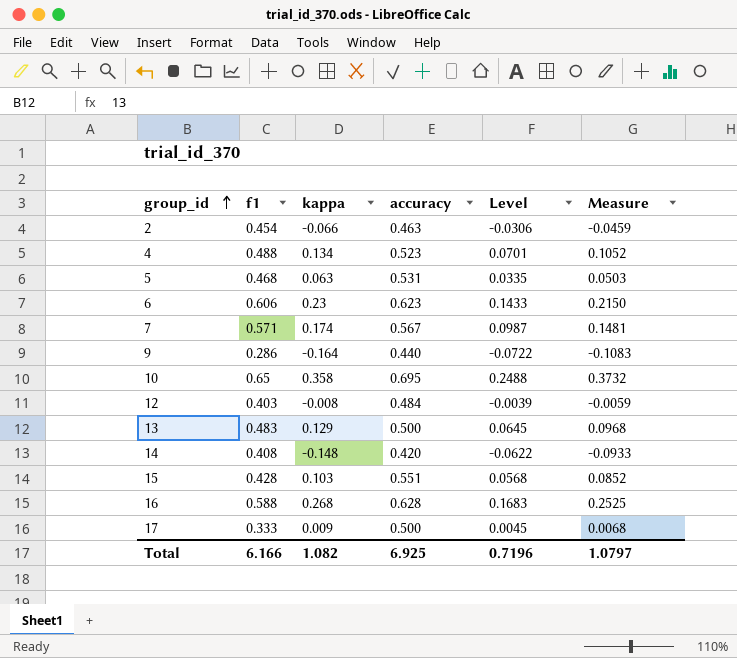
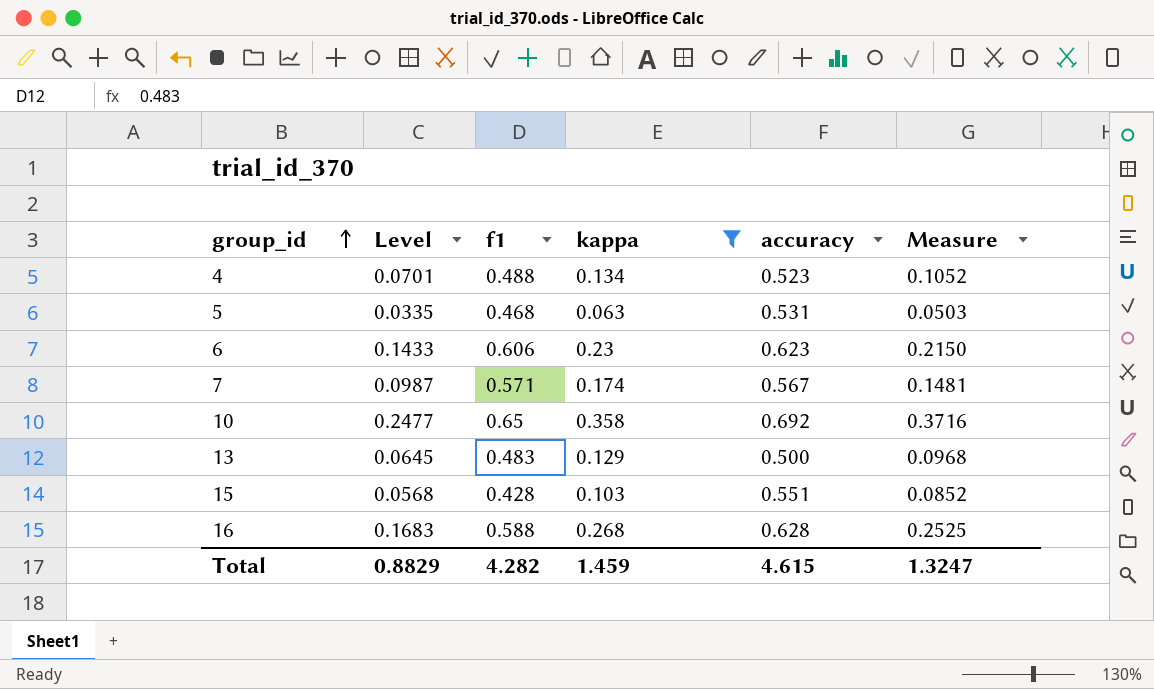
filter: none -> kappa >= 0.063
column Level | position: 5 -> 2
10 | Level: 0.2488 -> 0.2477
10 | accuracy: 0.695 -> 0.692
10 | Measure: 0.3732 -> 0.3716
Total | Level: 0.7196 -> 0.8829
Total | f1: 6.166 -> 4.282
Total | kappa: 1.082 -> 1.459
Total | accuracy: 6.925 -> 4.615
Total | Measure: 1.0797 -> 1.3247

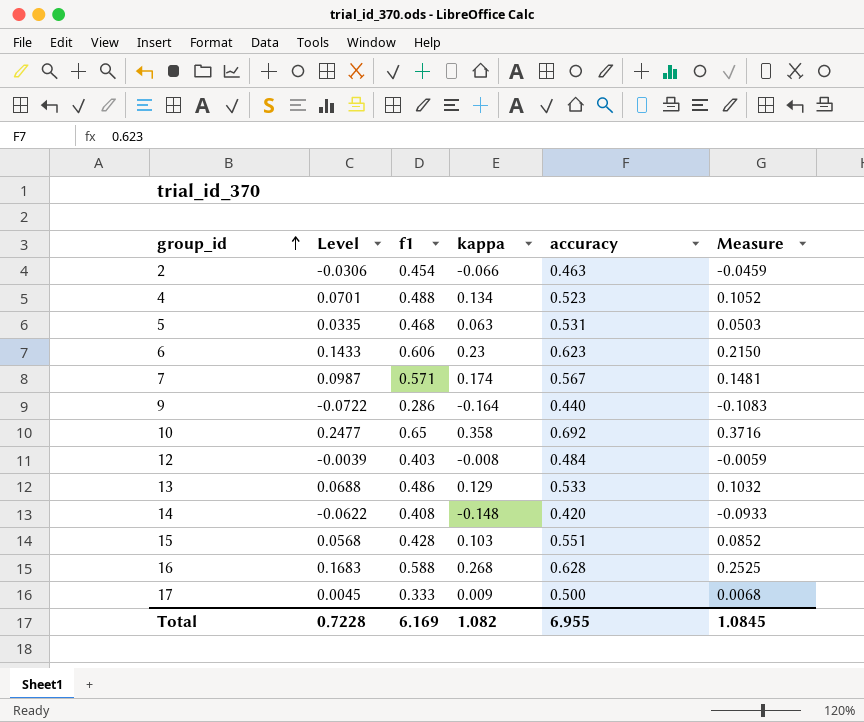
filter: kappa >= 0.063 -> none
13 | Level: 0.0645 -> 0.0688
13 | f1: 0.483 -> 0.486
13 | accuracy: 0.500 -> 0.533
13 | Measure: 0.0968 -> 0.1032
Total | Level: 0.8829 -> 0.7228
Total | f1: 4.282 -> 6.169
Total | kappa: 1.459 -> 1.082
Total | accuracy: 4.615 -> 6.955
Total | Measure: 1.3247 -> 1.0845

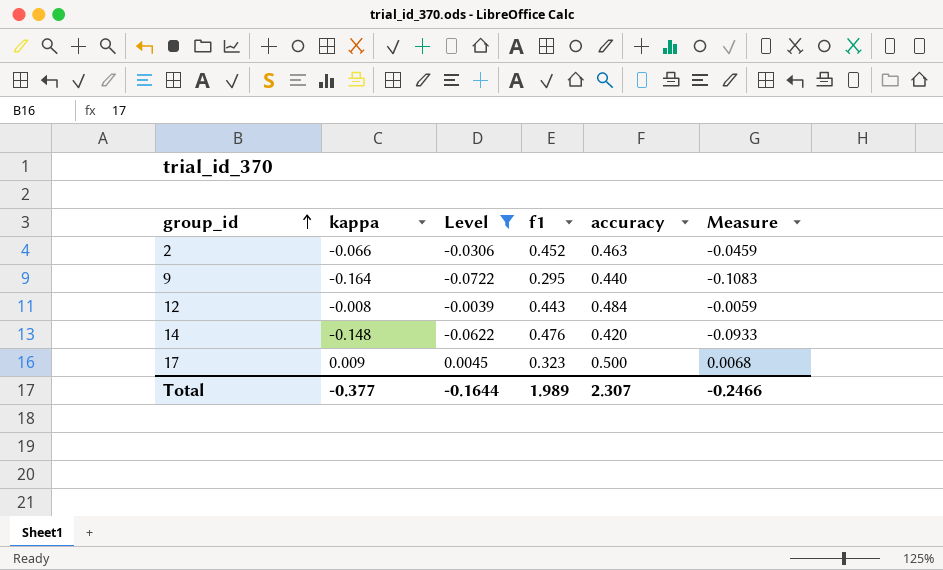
filter: none -> Level <= 0.0045
column kappa | position: 4 -> 2
2 | f1: 0.454 -> 0.452
9 | f1: 0.286 -> 0.295
12 | f1: 0.403 -> 0.443
14 | f1: 0.408 -> 0.476
17 | f1: 0.333 -> 0.323
Total | kappa: 1.082 -> -0.377
Total | Level: 0.7228 -> -0.1644
Total | f1: 6.169 -> 1.989
Total | accuracy: 6.955 -> 2.307
Total | Measure: 1.0845 -> -0.2466

